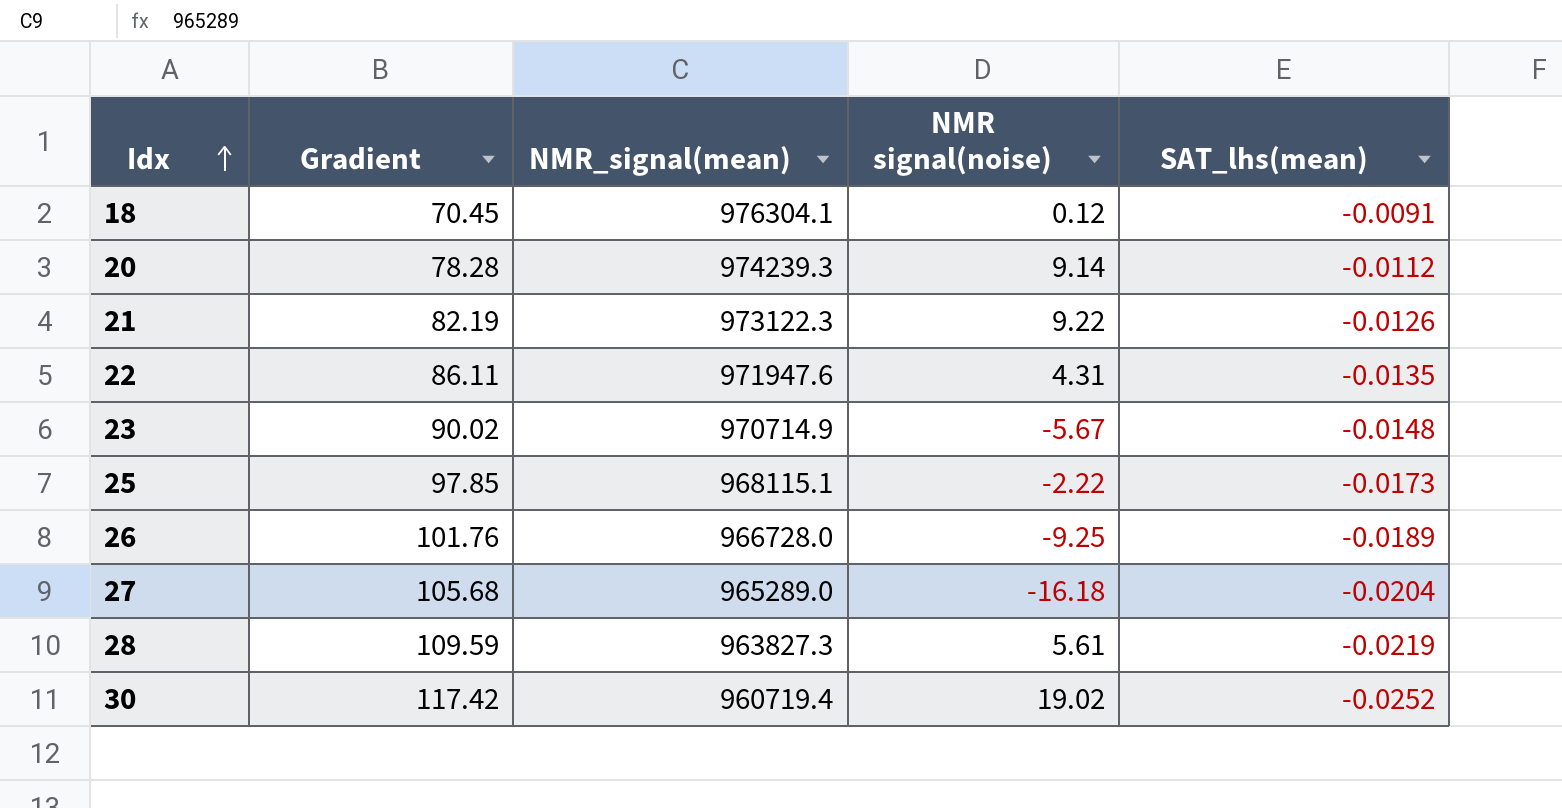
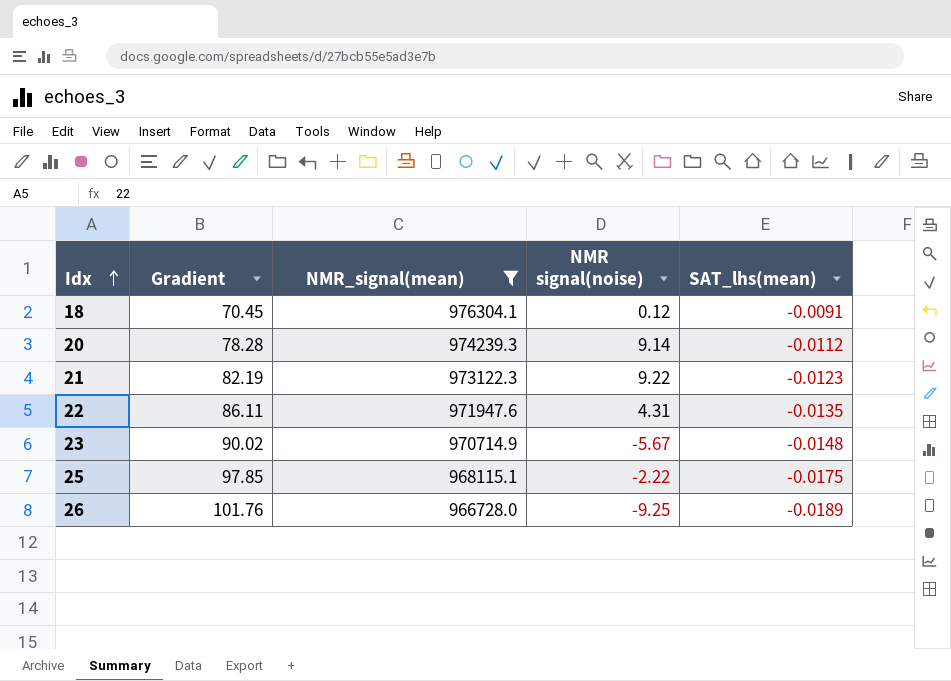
filter: none -> NMR_signal(mean) >= 966728.0
21 | SAT_lhs(mean): -0.0126 -> -0.0123
25 | SAT_lhs(mean): -0.0173 -> -0.0175

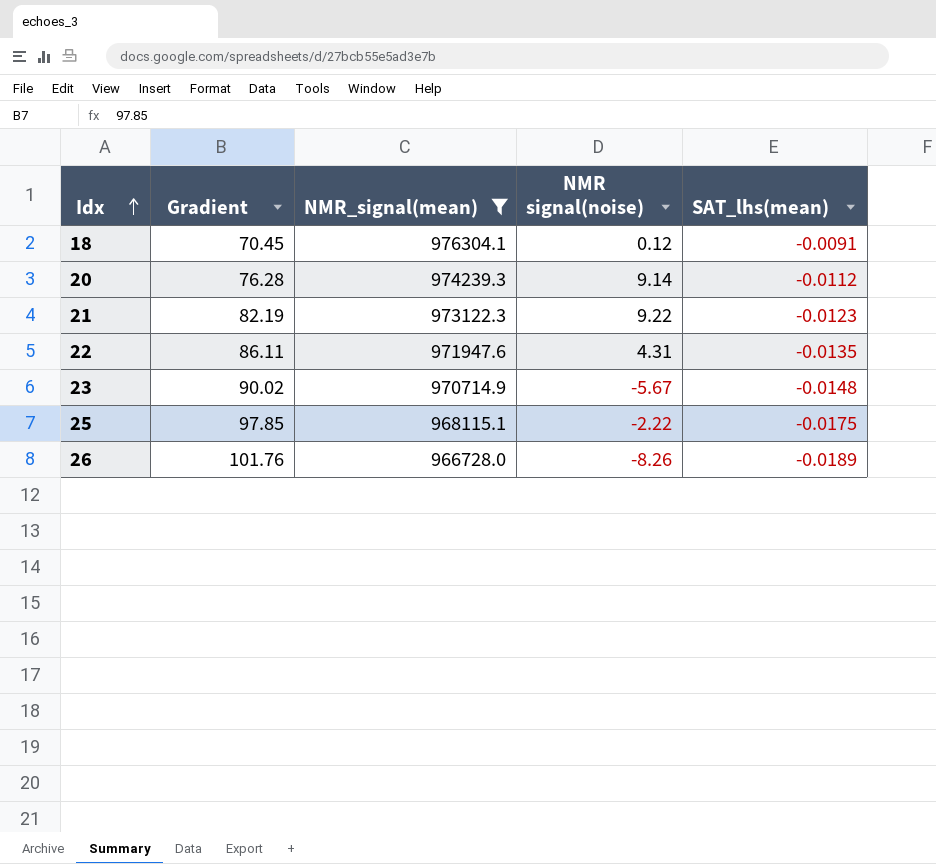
20 | Gradient: 78.28 -> 76.28
26 | NMR signal(noise): -9.25 -> -8.26

